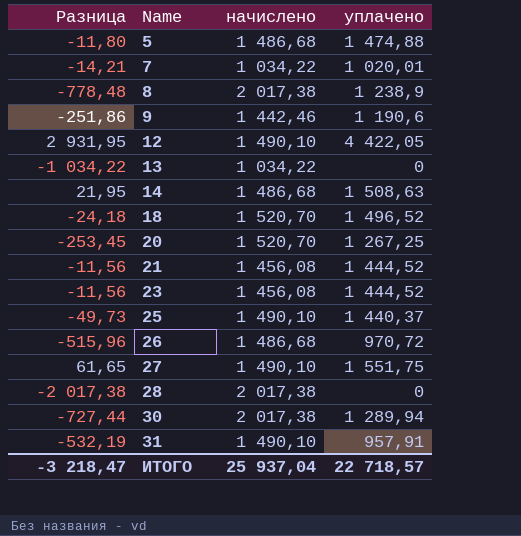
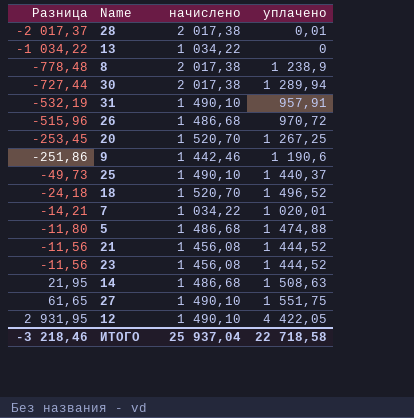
row order: Name ascending -> Разница ascending
28 | Разница: -2 017,38 -> -2 017,37
28 | уплачено: 0 -> 0,01
ИТОГО | Разница: -3 218,47 -> -3 218,46
ИТОГО | уплачено: 22 718,57 -> 22 718,58

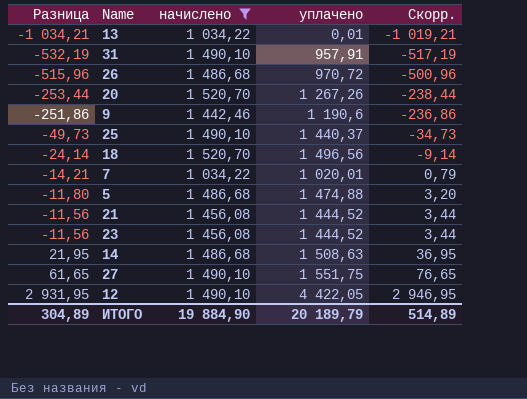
filter: none -> начислено != 2 017,38
column Скорр. | formula: none -> [Разница] + 15
13 | Разница: -1 034,22 -> -1 034,21
13 | уплачено: 0 -> 0,01
20 | Разница: -253,45 -> -253,44
20 | уплачено: 1 267,25 -> 1 267,26
18 | Разница: -24,18 -> -24,14
18 | уплачено: 1 496,52 -> 1 496,56
ИТОГО | Разница: -3 218,46 -> 304,89
ИТОГО | начислено: 25 937,04 -> 19 884,90
ИТОГО | уплачено: 22 718,58 -> 20 189,79

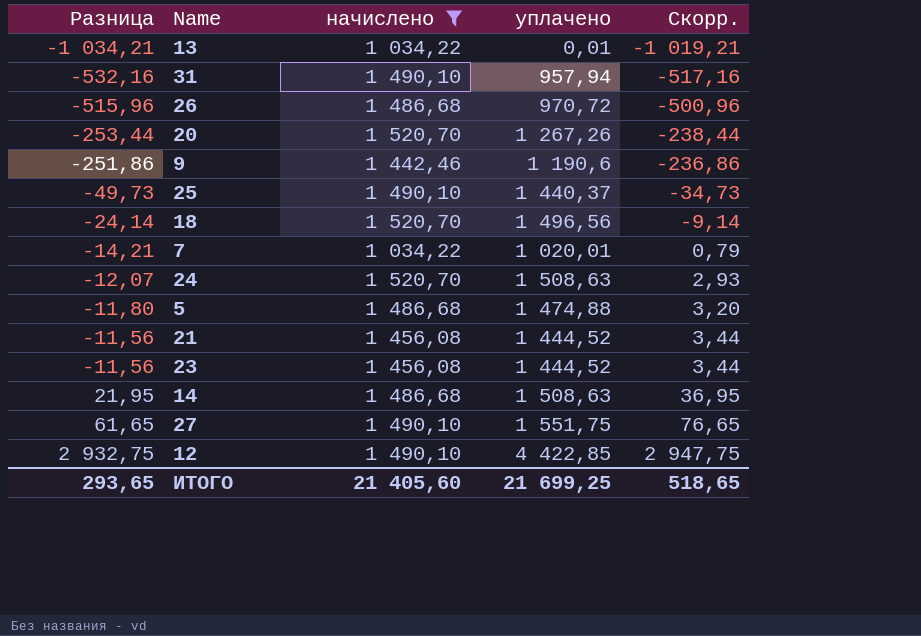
31 | Разница: -532,19 -> -532,16
31 | уплачено: 957,91 -> 957,94
31 | Скорр.: -517,19 -> -517,16
row 24: none -> -12,07 | 1 520,70 | 1 508,63 | 2,93
12 | Разница: 2 931,95 -> 2 932,75
12 | уплачено: 4 422,05 -> 4 422,85
12 | Скорр.: 2 946,95 -> 2 947,75
ИТОГО | Разница: 304,89 -> 293,65
ИТОГО | начислено: 19 884,90 -> 21 405,60
ИТОГО | уплачено: 20 189,79 -> 21 699,25
ИТОГО | Скорр.: 514,89 -> 518,65

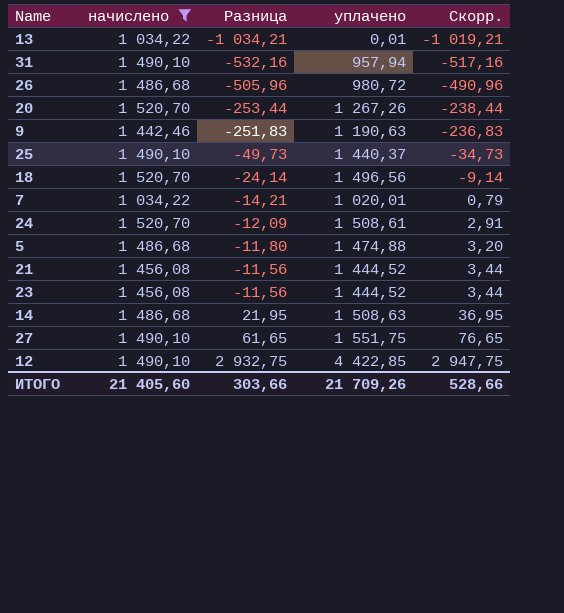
column Разница | position: 1 -> 3
26 | Разница: -515,96 -> -505,96
26 | уплачено: 970,72 -> 980,72
26 | Скорр.: -500,96 -> -490,96
9 | Разница: -251,86 -> -251,83
9 | уплачено: 1 190,6 -> 1 190,63
9 | Скорр.: -236,86 -> -236,83
24 | Разница: -12,07 -> -12,09
24 | уплачено: 1 508,63 -> 1 508,61
24 | Скорр.: 2,93 -> 2,91
ИТОГО | Разница: 293,65 -> 303,66
ИТОГО | уплачено: 21 699,25 -> 21 709,26
ИТОГО | Скорр.: 518,65 -> 528,66

